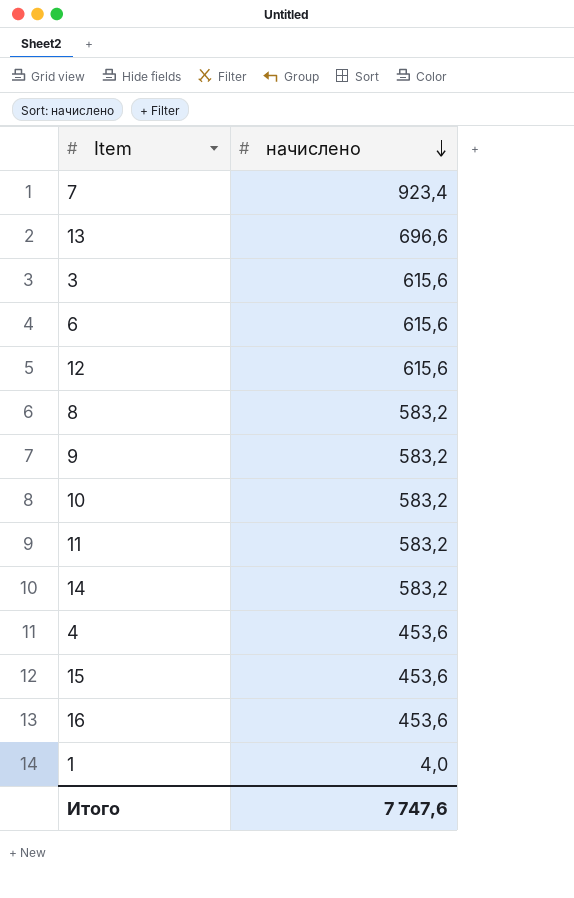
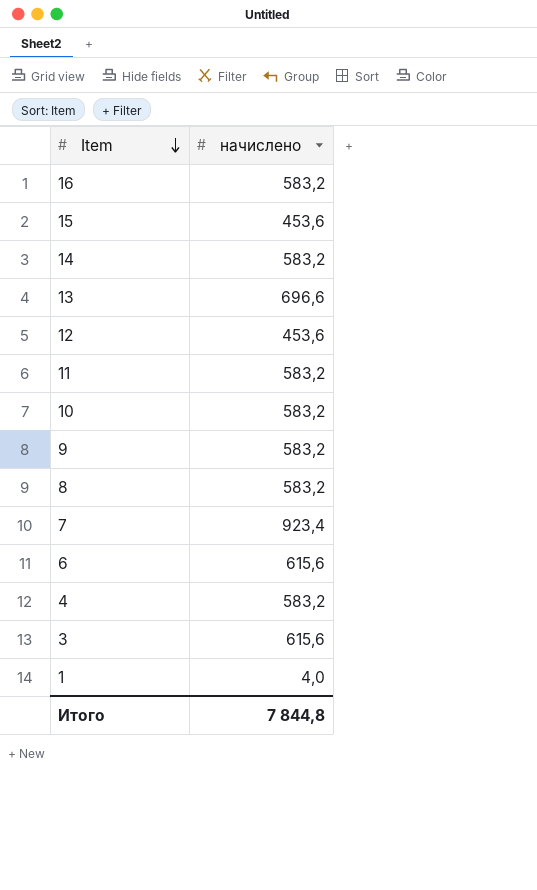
row order: начислено descending -> Item descending
16 | начислено: 453,6 -> 583,2
12 | начислено: 615,6 -> 453,6
4 | начислено: 453,6 -> 583,2
Итого | начислено: 7 747,6 -> 7 844,8

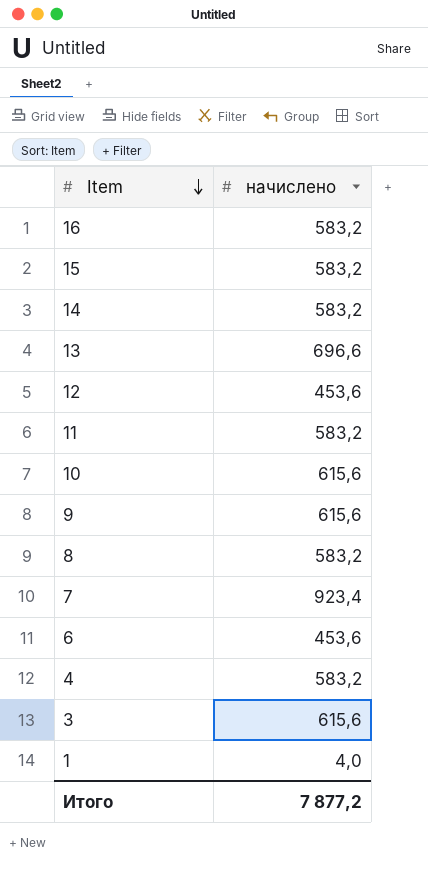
15 | начислено: 453,6 -> 583,2
10 | начислено: 583,2 -> 615,6
9 | начислено: 583,2 -> 615,6
6 | начислено: 615,6 -> 453,6
Итого | начислено: 7 844,8 -> 7 877,2

